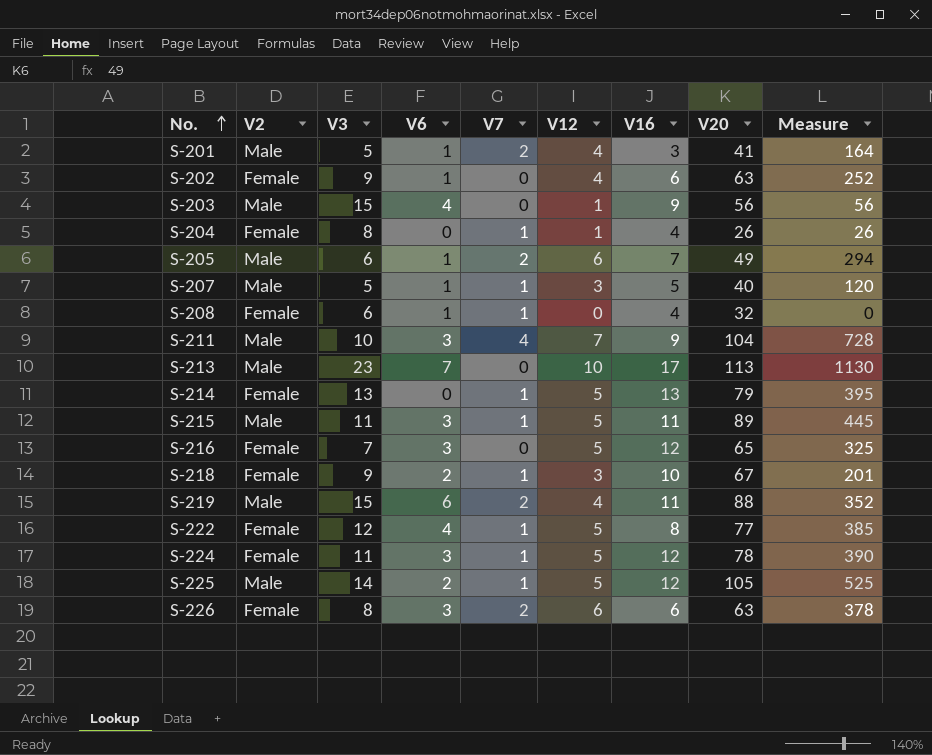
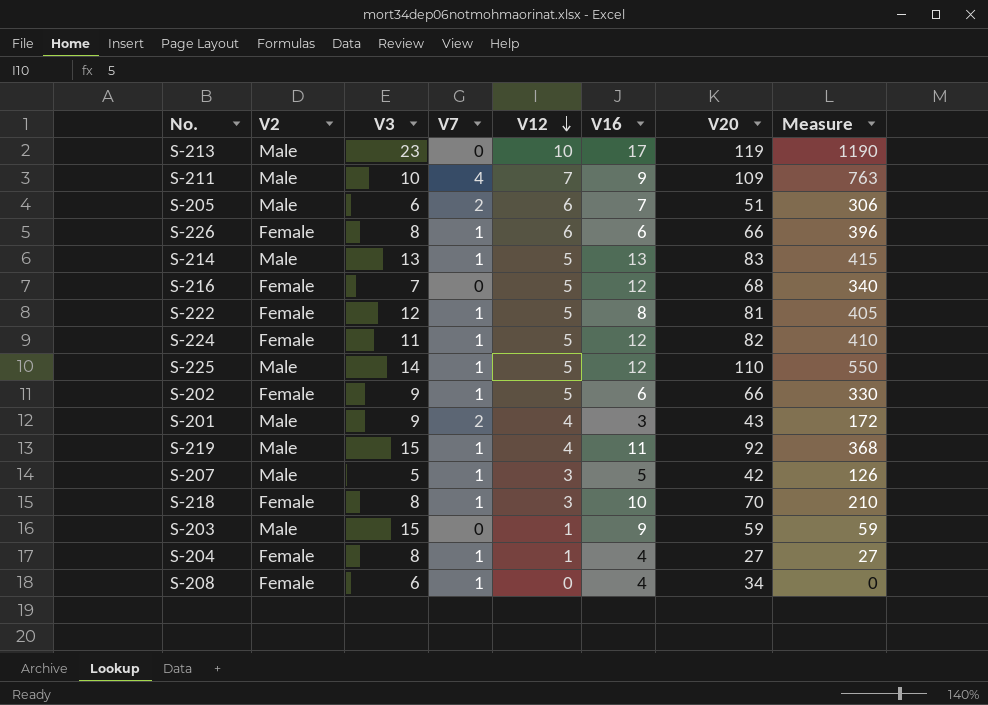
row order: No. ascending -> V12 descending
column V6 | position: 4 -> none
row S-215: Male | 11 | 3 | 1 | 5 | 11 | 89 | 445 -> none
S-213 | V20: 113 -> 119
S-213 | Measure: 1130 -> 1190
S-211 | V20: 104 -> 109
S-211 | Measure: 728 -> 763
S-205 | V20: 49 -> 51
S-205 | Measure: 294 -> 306
S-226 | V7: 2 -> 1
S-226 | V20: 63 -> 66
S-226 | Measure: 378 -> 396
S-214 | V2: Female -> Male
S-214 | V20: 79 -> 83
S-214 | Measure: 395 -> 415
S-216 | V20: 65 -> 68
S-216 | Measure: 325 -> 340
S-222 | V20: 77 -> 81
S-222 | Measure: 385 -> 405
S-224 | V20: 78 -> 82
S-224 | Measure: 390 -> 410
S-225 | V20: 105 -> 110
S-225 | Measure: 525 -> 550
S-202 | V7: 0 -> 1
S-202 | V12: 4 -> 5
S-202 | V20: 63 -> 66
S-202 | Measure: 252 -> 330
S-201 | V3: 5 -> 9
S-201 | V20: 41 -> 43
S-201 | Measure: 164 -> 172
S-219 | V7: 2 -> 1
S-219 | V20: 88 -> 92
S-219 | Measure: 352 -> 368
S-207 | V20: 40 -> 42
S-207 | Measure: 120 -> 126
S-218 | V3: 9 -> 8
S-218 | V20: 67 -> 70
S-218 | Measure: 201 -> 210
S-203 | V20: 56 -> 59
S-203 | Measure: 56 -> 59
S-204 | V20: 26 -> 27
S-204 | Measure: 26 -> 27
S-208 | V20: 32 -> 34

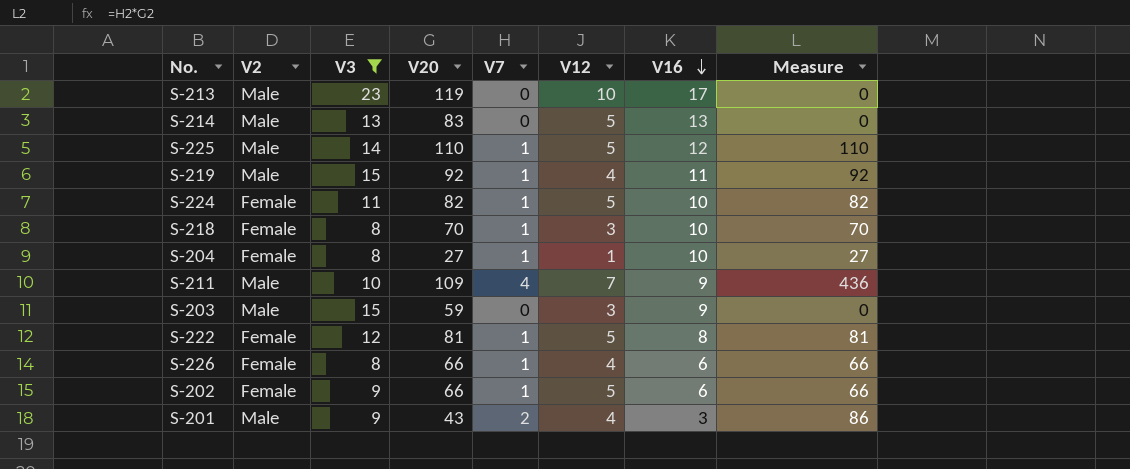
filter: none -> V3 >= 8
row order: V12 descending -> V16 descending
column V20 | position: 7 -> 4
column Measure | formula: [V12] * [V20] -> [V20] * [V7]
S-214 | V7: 1 -> 0
S-224 | V16: 12 -> 10
S-204 | V16: 4 -> 10
S-203 | V12: 1 -> 3
S-226 | V12: 6 -> 4

